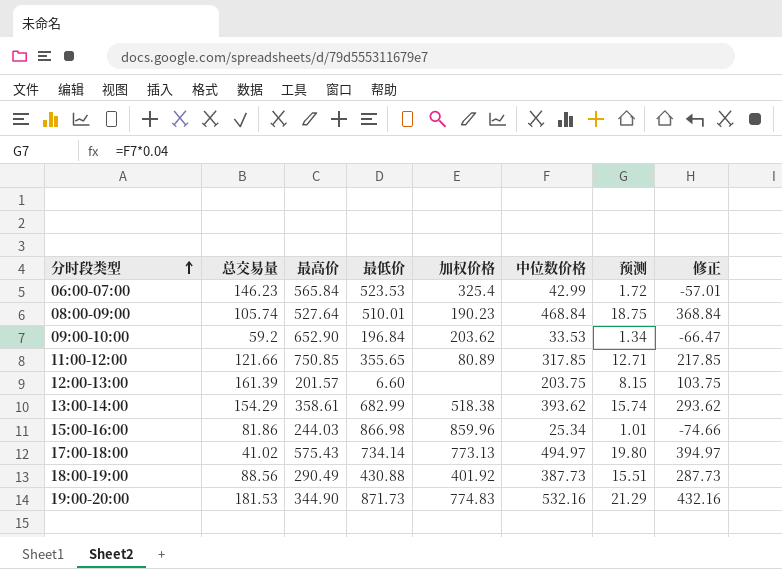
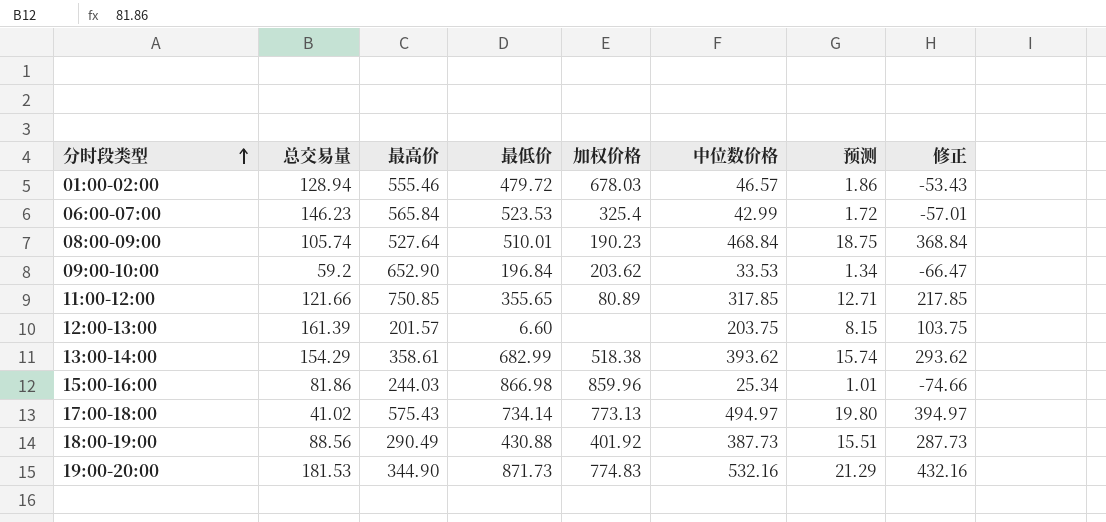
row 01:00-02:00: none -> 128.94 | 555.46 | 479.72 | 678.03 | 46.57 | 1.86 | -53.43

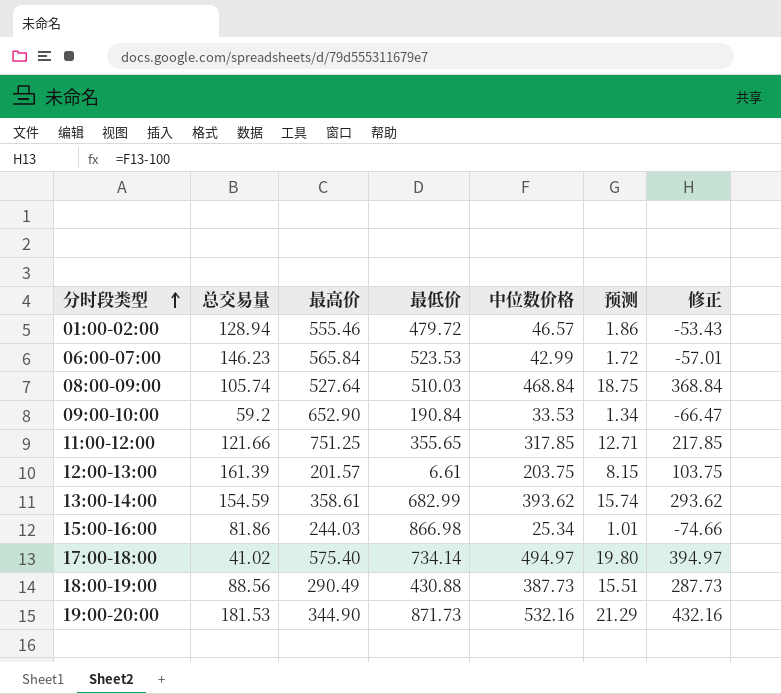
column 加权价格 | position: 5 -> none
08:00-09:00 | 最低价: 510.01 -> 510.03
09:00-10:00 | 最低价: 196.84 -> 190.84
11:00-12:00 | 最高价: 750.85 -> 751.25
12:00-13:00 | 最低价: 6.60 -> 6.61
13:00-14:00 | 总交易量: 154.29 -> 154.59
17:00-18:00 | 最高价: 575.43 -> 575.40

